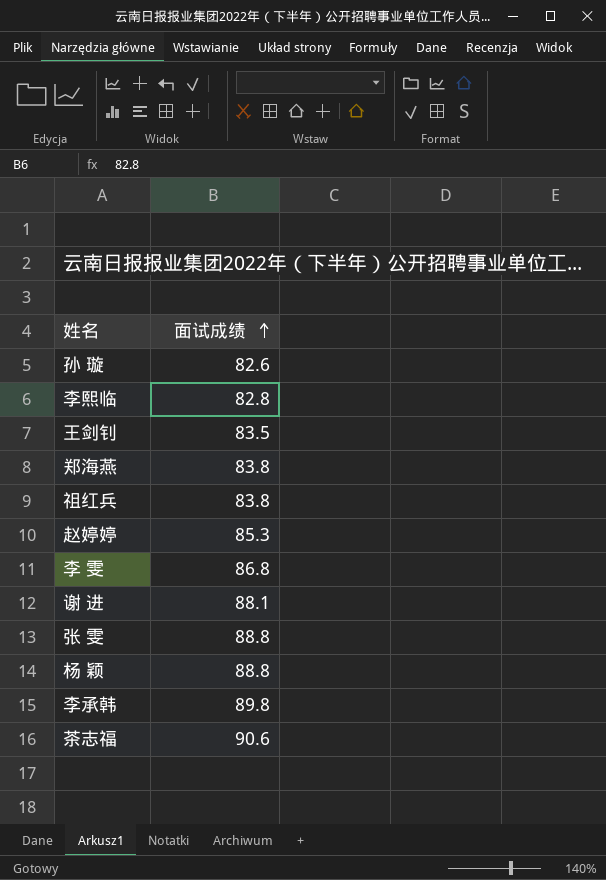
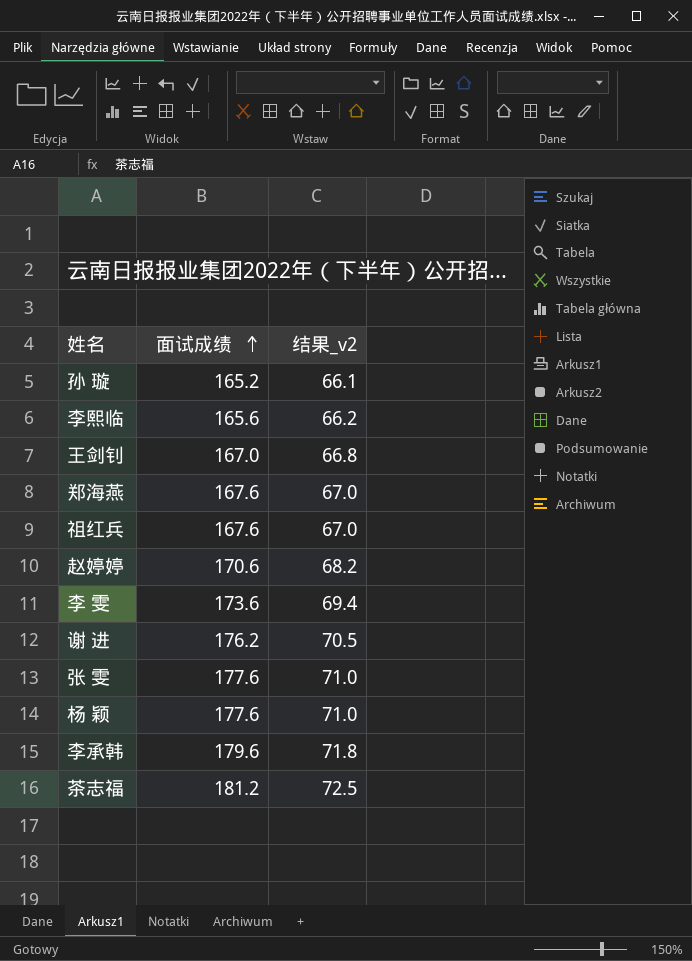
column 结果_v2 | formula: none -> [面试成绩] * 0.4
孙 璇 | 面试成绩: 82.6 -> 165.2
李熙临 | 面试成绩: 82.8 -> 165.6
王剑钊 | 面试成绩: 83.5 -> 167.0
郑海燕 | 面试成绩: 83.8 -> 167.6
祖红兵 | 面试成绩: 83.8 -> 167.6
赵婷婷 | 面试成绩: 85.3 -> 170.6
李 雯 | 面试成绩: 86.8 -> 173.6
谢 进 | 面试成绩: 88.1 -> 176.2
张 雯 | 面试成绩: 88.8 -> 177.6
杨 颖 | 面试成绩: 88.8 -> 177.6
李承韩 | 面试成绩: 89.8 -> 179.6
茶志福 | 面试成绩: 90.6 -> 181.2

